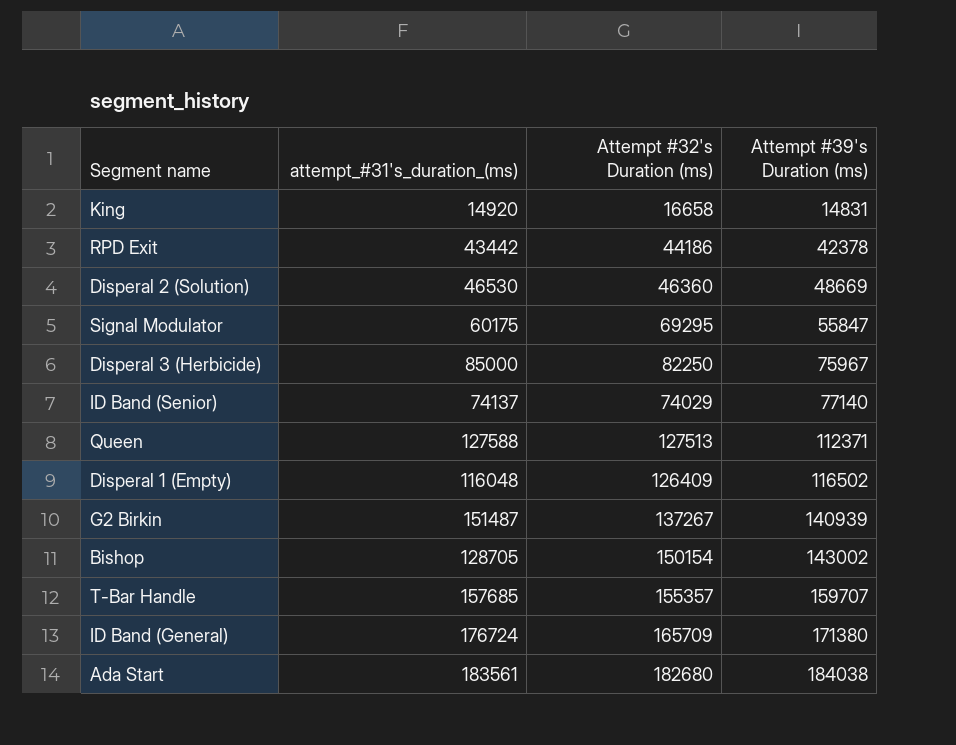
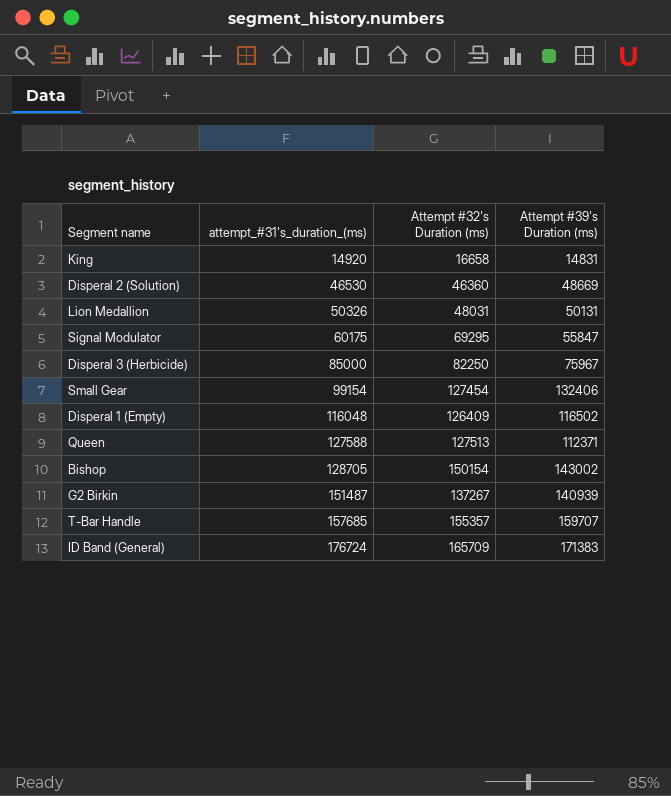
row order: Attempt #39's Duration (ms) ascending -> attempt_#31's_duration_(ms) ascending
row RPD Exit: 43442 | 44186 | 42378 -> none
row ID Band (Senior): 74137 | 74029 | 77140 -> none
row Ada Start: 183561 | 182680 | 184038 -> none
row Lion Medallion: none -> 50326 | 48031 | 50131
row Small Gear: none -> 99154 | 127454 | 132406
ID Band (General) | Attempt #39's Duration (ms): 171380 -> 171383

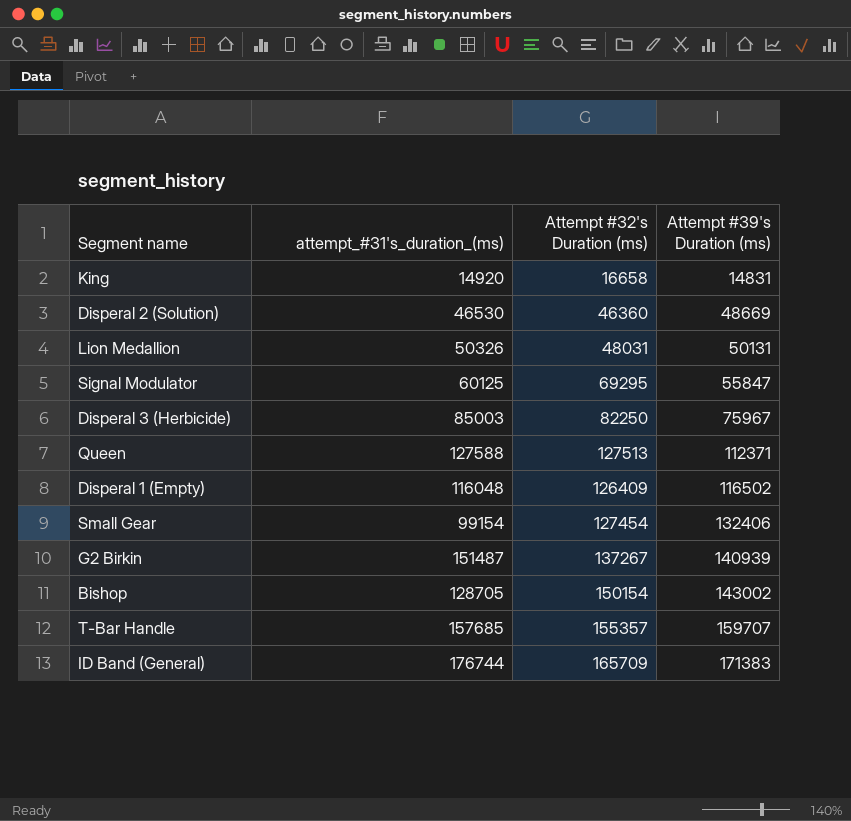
row order: attempt_#31's_duration_(ms) ascending -> Attempt #39's Duration (ms) ascending
Signal Modulator | attempt_#31's_duration_(ms): 60175 -> 60125
Disperal 3 (Herbicide) | attempt_#31's_duration_(ms): 85000 -> 85003
ID Band (General) | attempt_#31's_duration_(ms): 176724 -> 176744

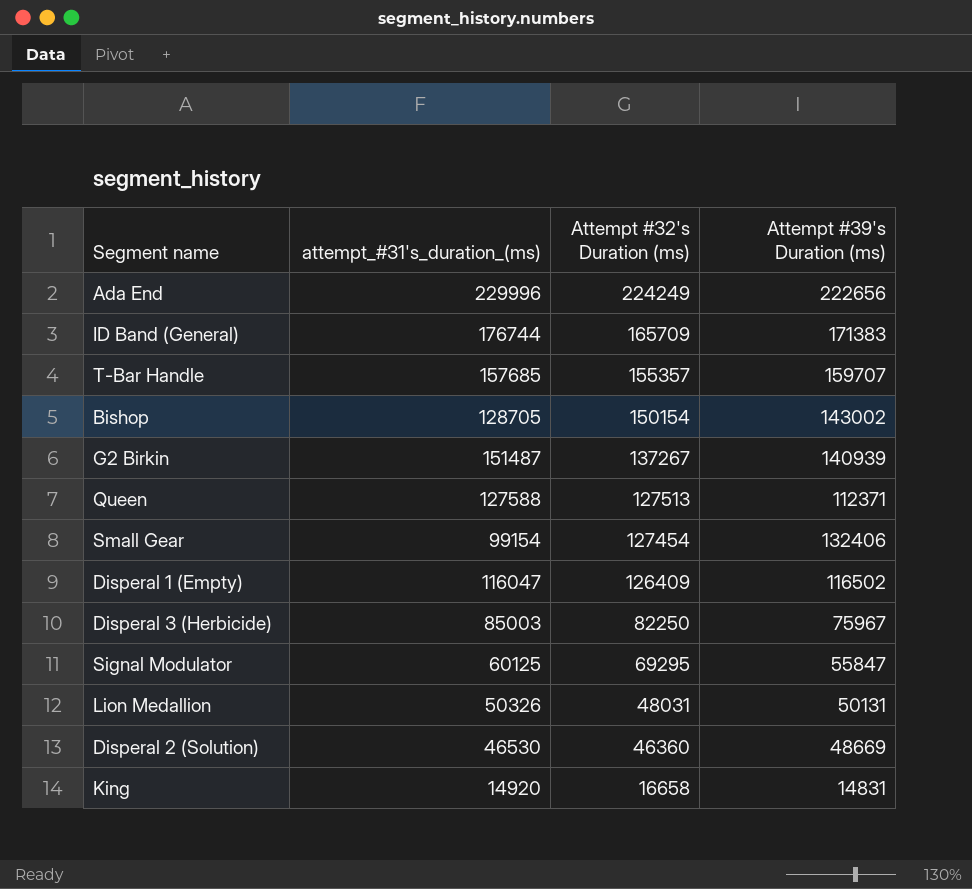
row order: Attempt #39's Duration (ms) ascending -> Attempt #32's Duration (ms) descending
row Ada End: none -> 229996 | 224249 | 222656
Disperal 1 (Empty) | attempt_#31's_duration_(ms): 116048 -> 116047

